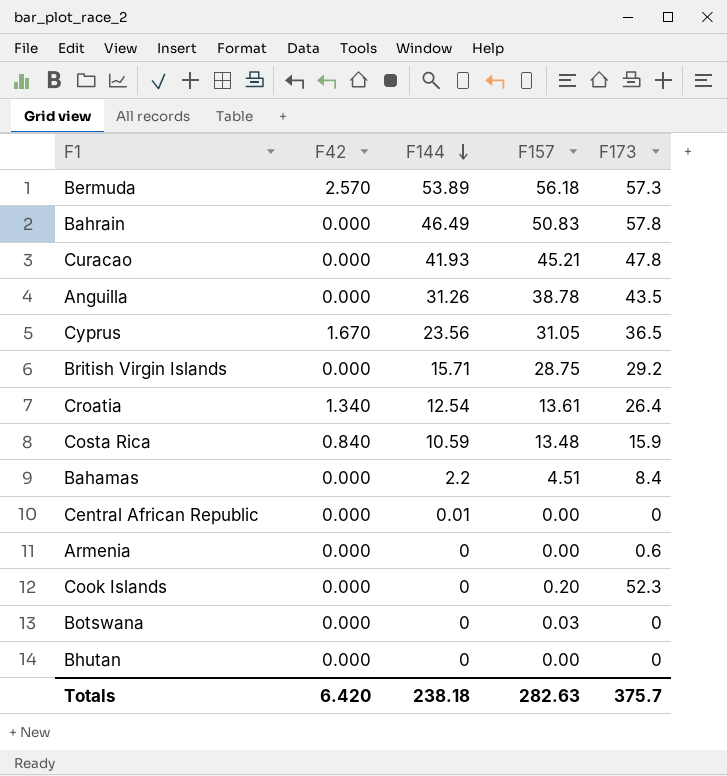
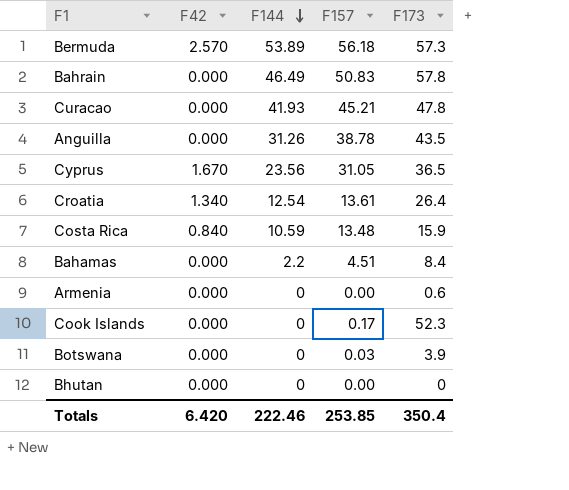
row British Virgin Islands: 0.000 | 15.71 | 28.75 | 29.2 -> none
row Central African Republic: 0.000 | 0.01 | 0.00 | 0 -> none
Cook Islands | F157: 0.20 -> 0.17
Botswana | F173: 0 -> 3.9
Totals | F144: 238.18 -> 222.46
Totals | F157: 282.63 -> 253.85
Totals | F173: 375.7 -> 350.4

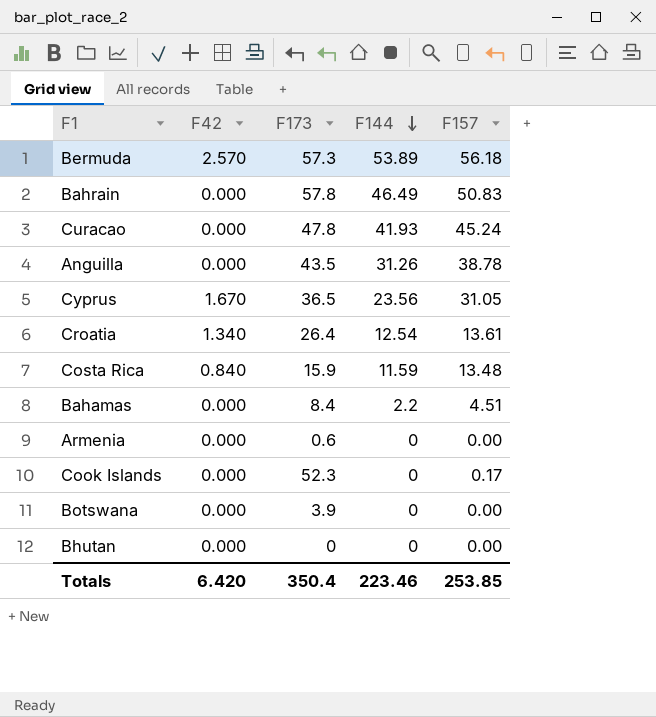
column F173 | position: 5 -> 3
Curacao | F157: 45.21 -> 45.24
Costa Rica | F144: 10.59 -> 11.59
Botswana | F157: 0.03 -> 0.00
Totals | F144: 222.46 -> 223.46

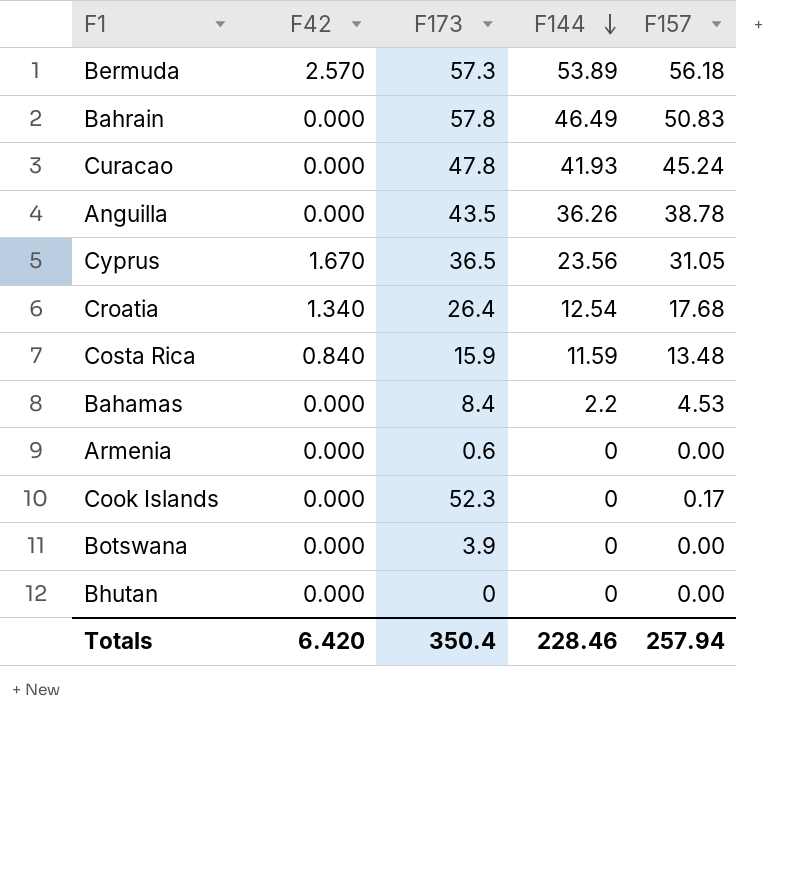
Anguilla | F144: 31.26 -> 36.26
Croatia | F157: 13.61 -> 17.68
Bahamas | F157: 4.51 -> 4.53
Totals | F144: 223.46 -> 228.46
Totals | F157: 253.85 -> 257.94

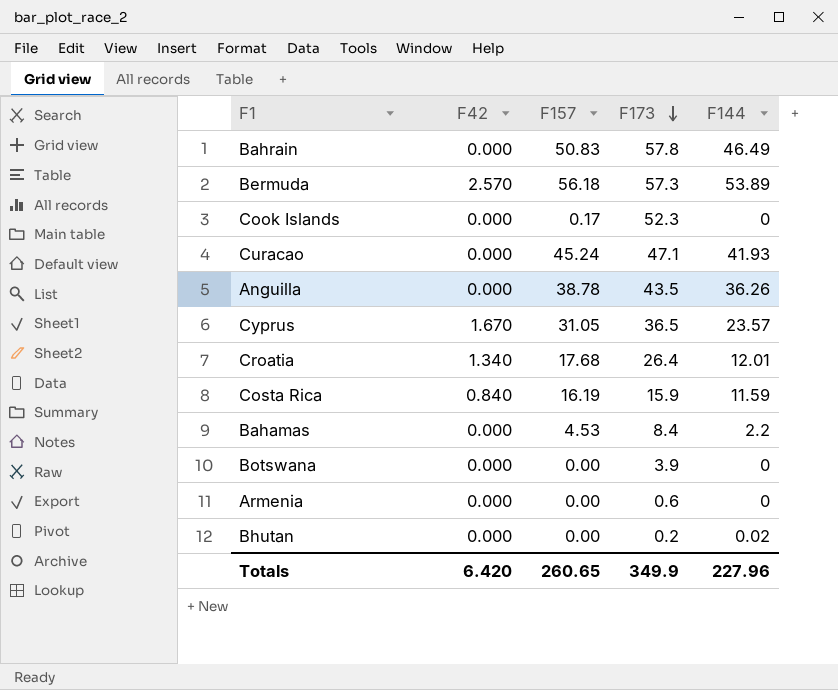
row order: F144 descending -> F173 descending
column F157 | position: 5 -> 3
Curacao | F173: 47.8 -> 47.1
Cyprus | F144: 23.56 -> 23.57
Croatia | F144: 12.54 -> 12.01
Costa Rica | F157: 13.48 -> 16.19
Bhutan | F173: 0 -> 0.2
Bhutan | F144: 0 -> 0.02
Totals | F157: 257.94 -> 260.65
Totals | F173: 350.4 -> 349.9
Totals | F144: 228.46 -> 227.96

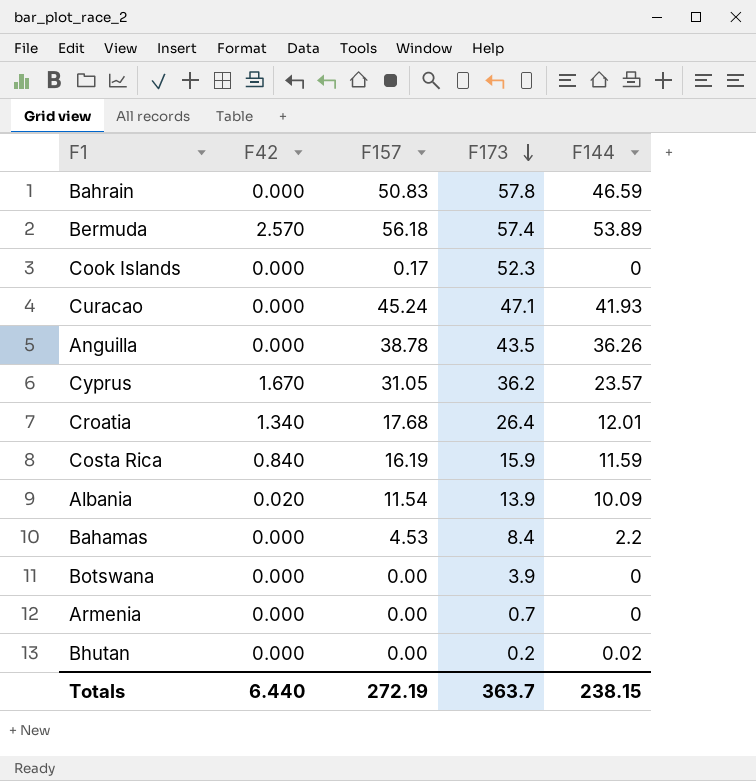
Bahrain | F144: 46.49 -> 46.59
Bermuda | F173: 57.3 -> 57.4
Cyprus | F173: 36.5 -> 36.2
row Albania: none -> 0.020 | 11.54 | 13.9 | 10.09
Armenia | F173: 0.6 -> 0.7
Totals | F42: 6.420 -> 6.440
Totals | F157: 260.65 -> 272.19
Totals | F173: 349.9 -> 363.7
Totals | F144: 227.96 -> 238.15

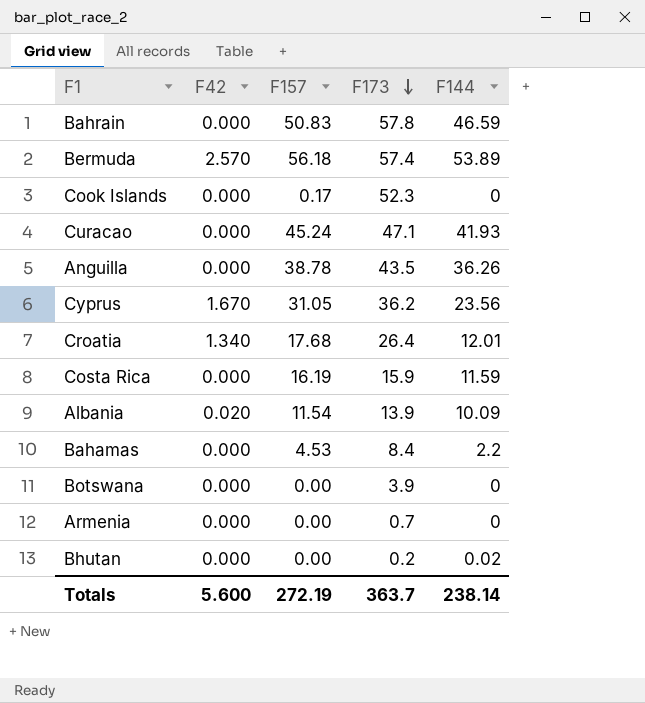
Cyprus | F144: 23.57 -> 23.56
Costa Rica | F42: 0.840 -> 0.000
Totals | F42: 6.440 -> 5.600
Totals | F144: 238.15 -> 238.14

